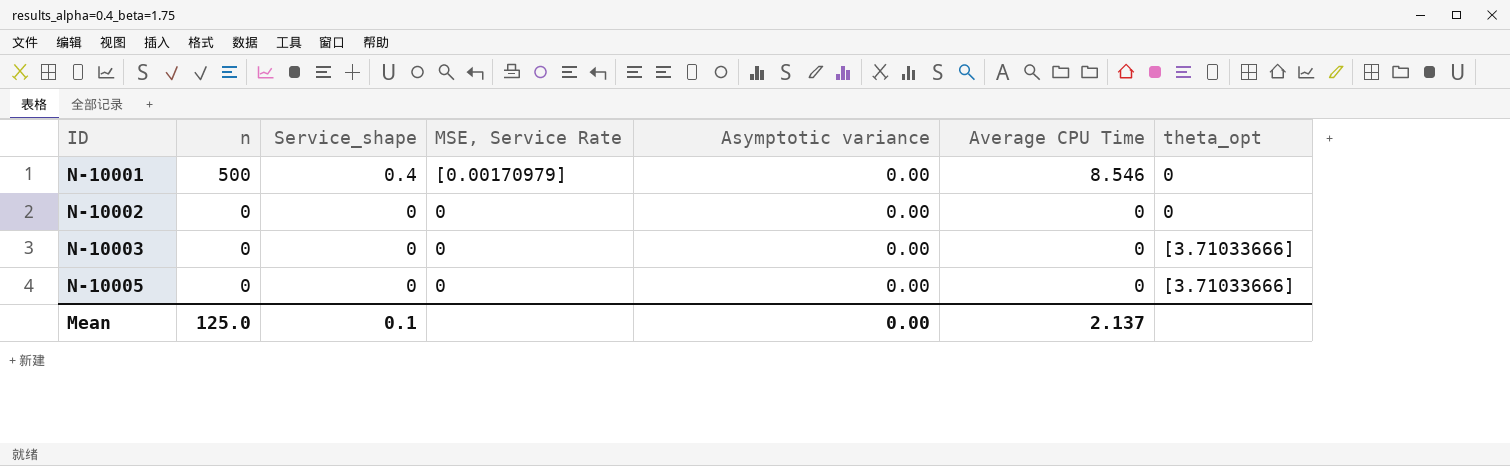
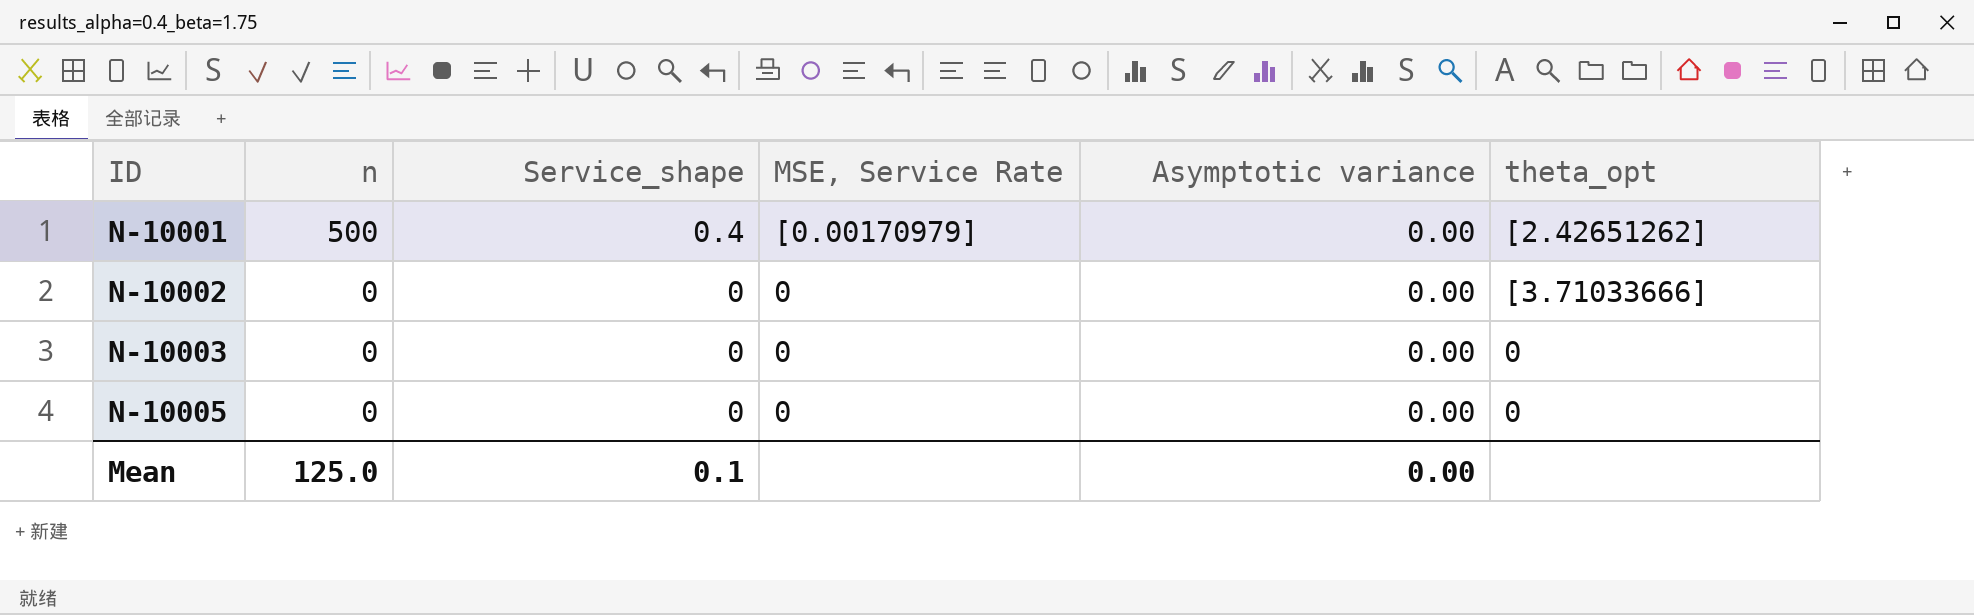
column Average CPU Time | position: 6 -> none
N-10001 | theta_opt: 0 -> [2.42651262]
N-10002 | theta_opt: 0 -> [3.71033666]
N-10003 | theta_opt: [3.71033666] -> 0
N-10005 | theta_opt: [3.71033666] -> 0

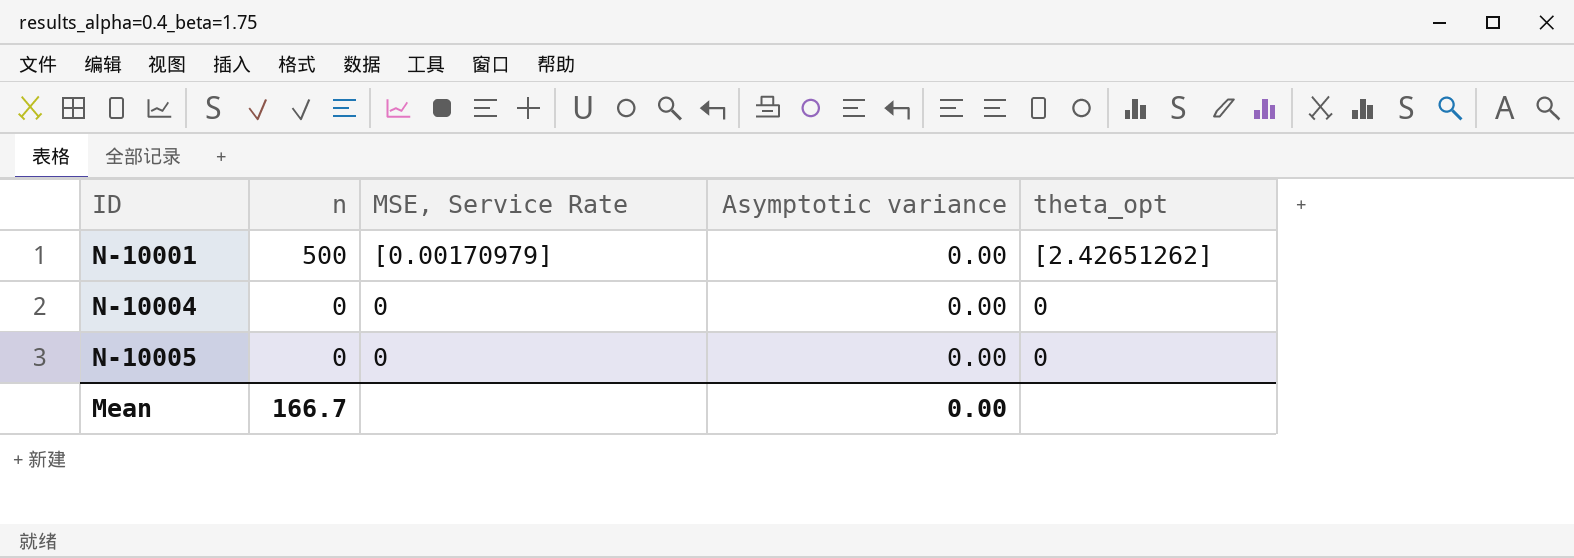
column Service_shape | position: 3 -> none
row N-10002: 0 | 0 | 0 | 0.00 | [3.71033666] -> none
row N-10003: 0 | 0 | 0 | 0.00 | 0 -> none
row N-10004: none -> 0 | 0 | 0.00 | 0
Mean | n: 125.0 -> 166.7

